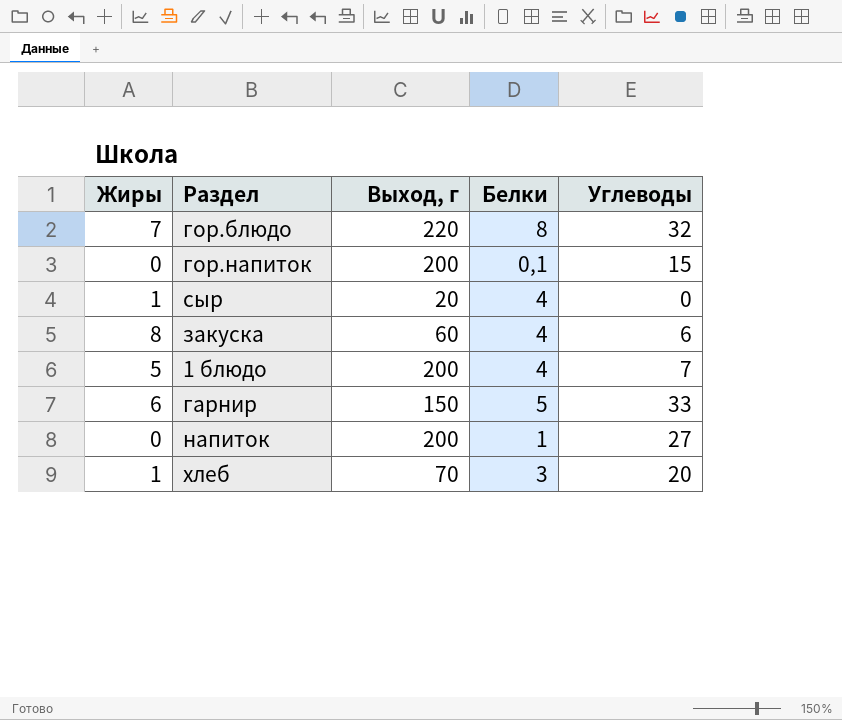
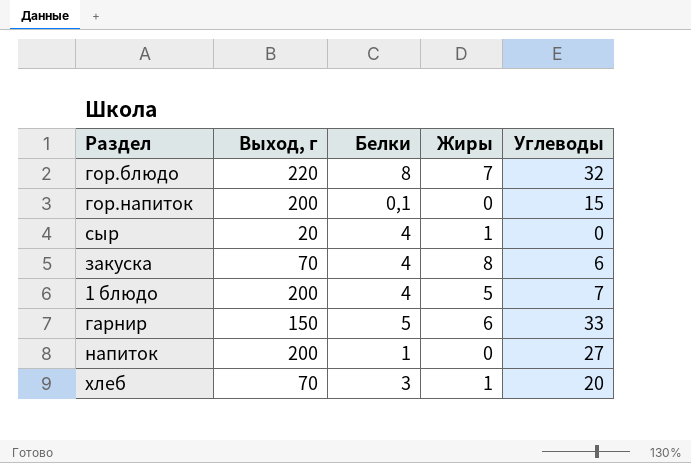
column Жиры | position: 1 -> 4
закуска | Выход, г: 60 -> 70

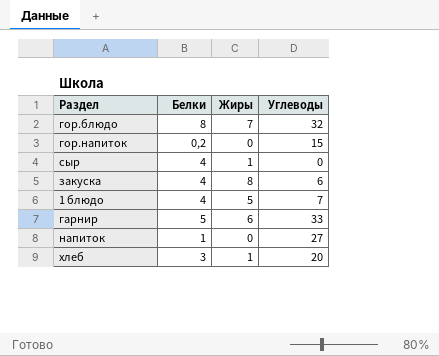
column Выход, г | position: 2 -> none
гор.напиток | Белки: 0,1 -> 0,2

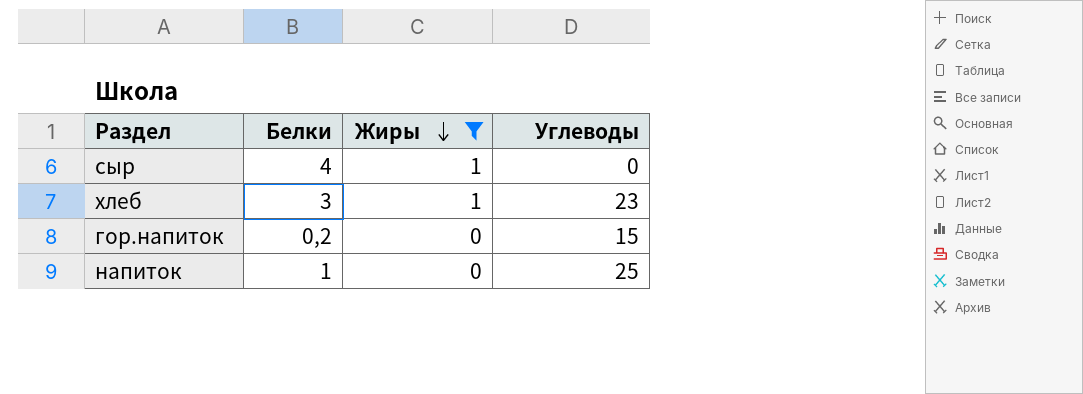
filter: none -> Жиры <= 1
row order: none -> Жиры descending
хлеб | Углеводы: 20 -> 23
напиток | Углеводы: 27 -> 25

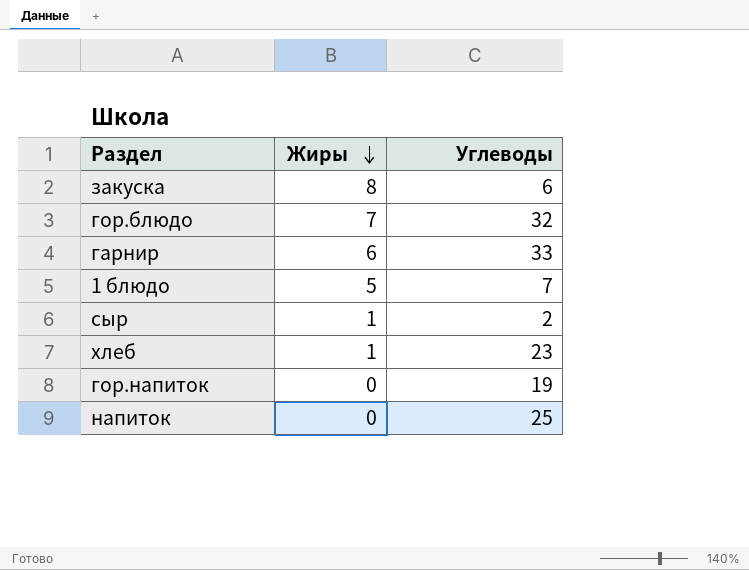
filter: Жиры <= 1 -> none
column Белки | position: 2 -> none
сыр | Углеводы: 0 -> 2
гор.напиток | Углеводы: 15 -> 19

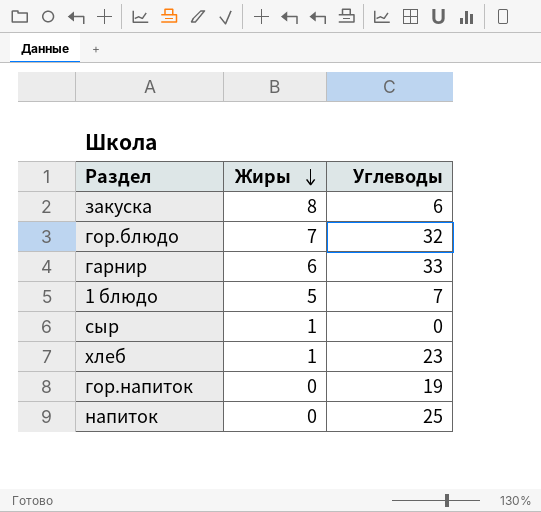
сыр | Углеводы: 2 -> 0

